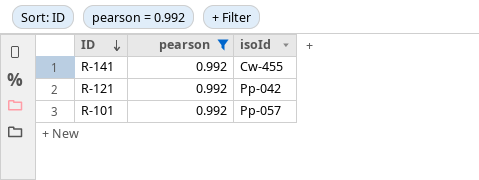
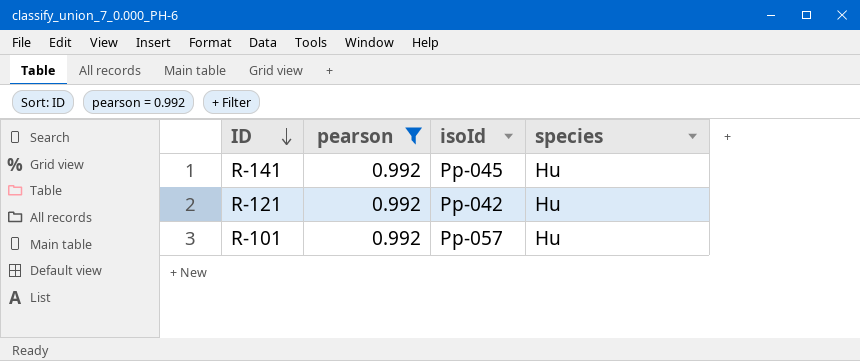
column species | position: none -> 4
R-141 | isoId: Cw-455 -> Pp-045

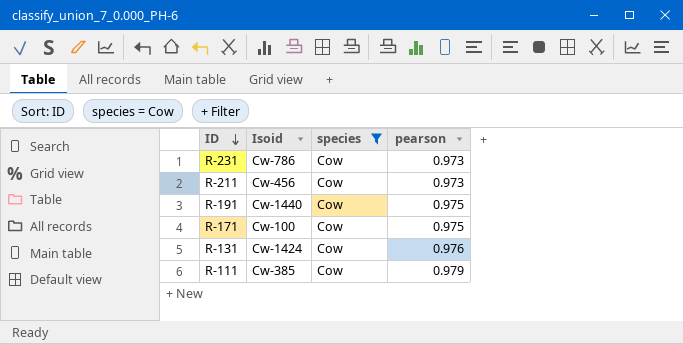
filter: pearson = 0.992 -> species = Cow
column name: isoId -> Isoid
column pearson | position: 2 -> 4

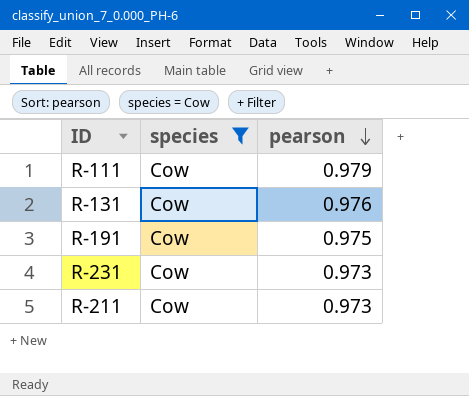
row order: ID descending -> pearson descending
column Isoid | position: 2 -> none
row R-171: Cw-100 | Cow | 0.975 -> none

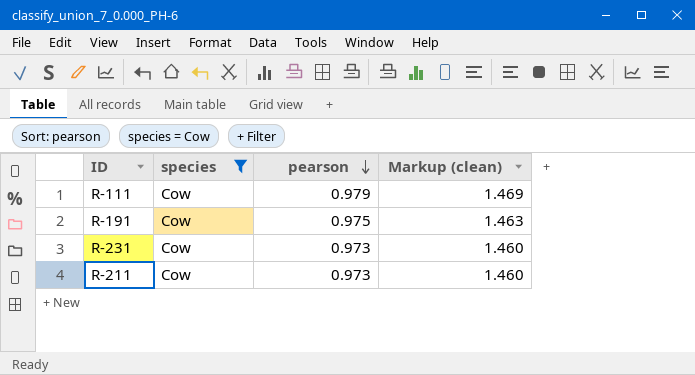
column Markup (clean) | formula: none -> [pearson] * 1.5
row R-131: Cow | 0.976 -> none

